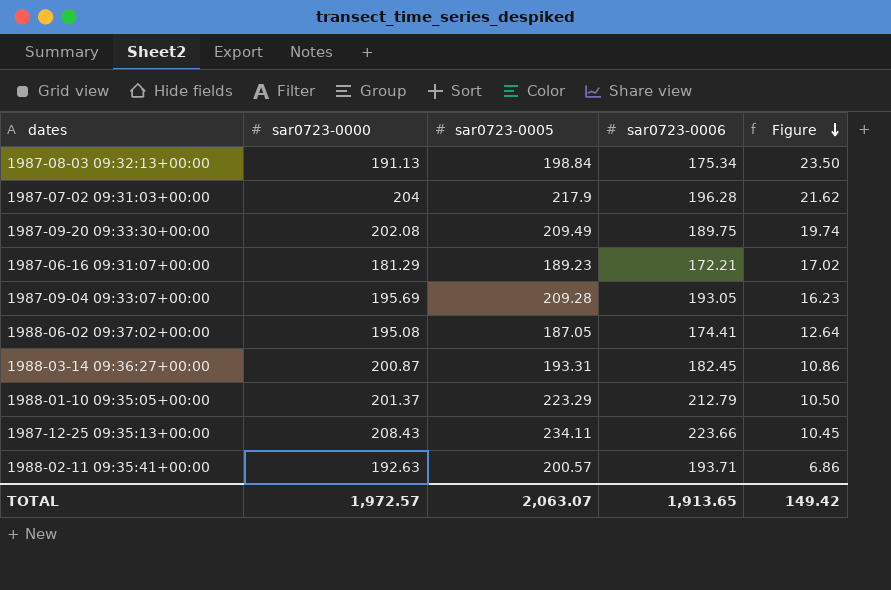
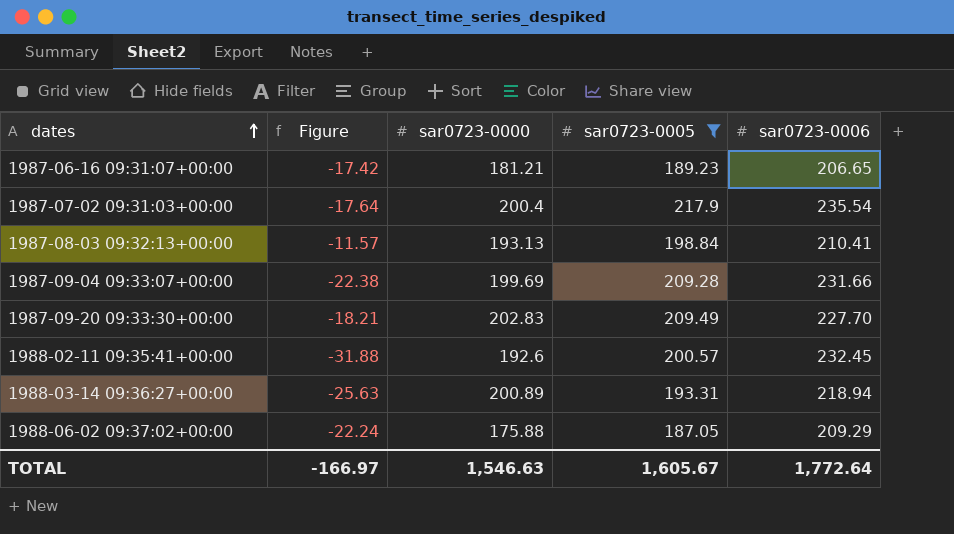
filter: none -> sar0723-0005 <= 217.9
row order: Figure descending -> dates ascending
column Figure | position: 5 -> 2
1987-06-16 09:31:07+00:00 | Figure: 17.02 -> -17.42
1987-06-16 09:31:07+00:00 | sar0723-0000: 181.29 -> 181.21
1987-06-16 09:31:07+00:00 | sar0723-0006: 172.21 -> 206.65
1987-07-02 09:31:03+00:00 | Figure: 21.62 -> -17.64
1987-07-02 09:31:03+00:00 | sar0723-0000: 204 -> 200.4
1987-07-02 09:31:03+00:00 | sar0723-0006: 196.28 -> 235.54
1987-08-03 09:32:13+00:00 | Figure: 23.50 -> -11.57
1987-08-03 09:32:13+00:00 | sar0723-0000: 191.13 -> 193.13
1987-08-03 09:32:13+00:00 | sar0723-0006: 175.34 -> 210.41
1987-09-04 09:33:07+00:00 | Figure: 16.23 -> -22.38
1987-09-04 09:33:07+00:00 | sar0723-0000: 195.69 -> 199.69
1987-09-04 09:33:07+00:00 | sar0723-0006: 193.05 -> 231.66
1987-09-20 09:33:30+00:00 | Figure: 19.74 -> -18.21
1987-09-20 09:33:30+00:00 | sar0723-0000: 202.08 -> 202.83
1987-09-20 09:33:30+00:00 | sar0723-0006: 189.75 -> 227.70
1988-02-11 09:35:41+00:00 | Figure: 6.86 -> -31.88
1988-02-11 09:35:41+00:00 | sar0723-0000: 192.63 -> 192.6
1988-02-11 09:35:41+00:00 | sar0723-0006: 193.71 -> 232.45
1988-03-14 09:36:27+00:00 | Figure: 10.86 -> -25.63
1988-03-14 09:36:27+00:00 | sar0723-0000: 200.87 -> 200.89
1988-03-14 09:36:27+00:00 | sar0723-0006: 182.45 -> 218.94
1988-06-02 09:37:02+00:00 | Figure: 12.64 -> -22.24
1988-06-02 09:37:02+00:00 | sar0723-0000: 195.08 -> 175.88
1988-06-02 09:37:02+00:00 | sar0723-0006: 174.41 -> 209.29
TOTAL | Figure: 149.42 -> -166.97
TOTAL | sar0723-0000: 1,972.57 -> 1,546.63
TOTAL | sar0723-0005: 2,063.07 -> 1,605.67
TOTAL | sar0723-0006: 1,913.65 -> 1,772.64

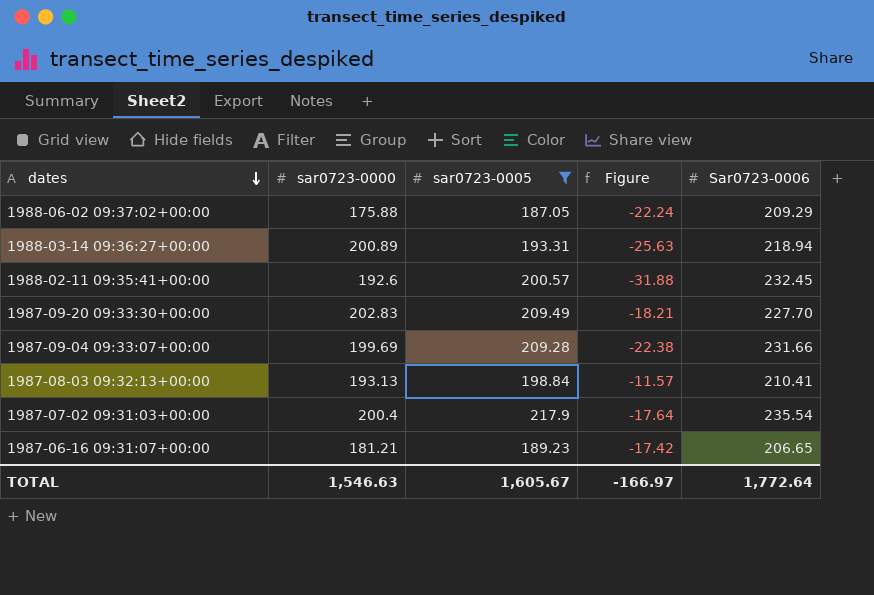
row order: dates ascending -> dates descending
column Figure | position: 2 -> 4
column name: sar0723-0006 -> Sar0723-0006

